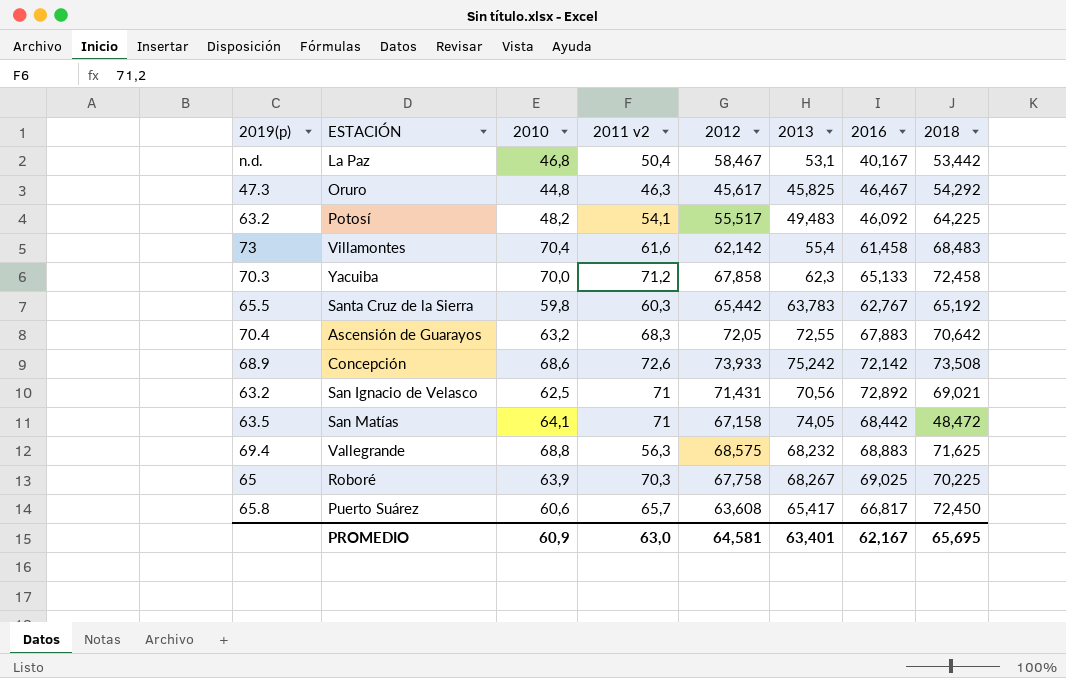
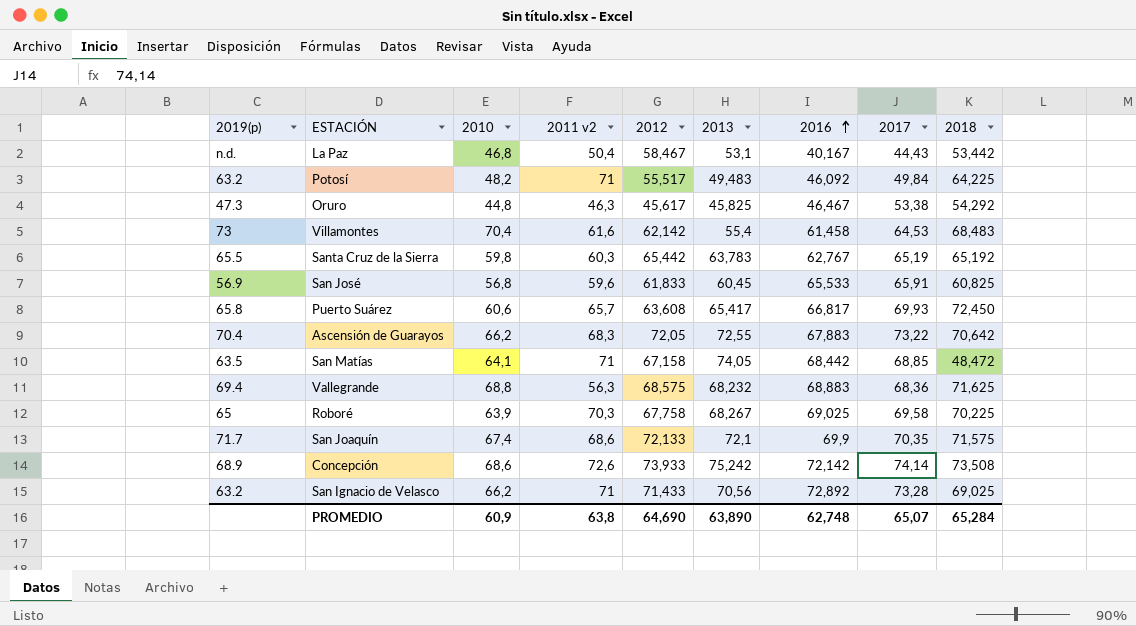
row order: none -> 2016 ascending
column 2017 | position: none -> 8
row Yacuiba: 70.3 | 70,0 | 71,2 | 67,858 | 62,3 | 65,133 | 72,458 -> none
Potosí | 2011 v2: 54,1 -> 71
row San José: none -> 56.9 | 56,8 | 59,6 | 61,833 | 60,45 | 65,533 | 65,91 | 60,825
Ascensión de Guarayos | 2010: 63,2 -> 66,2
row San Joaquín: none -> 71.7 | 67,4 | 68,6 | 72,133 | 72,1 | 69,9 | 70,35 | 71,575
San Ignacio de Velasco | 2010: 62,5 -> 66,2
San Ignacio de Velasco | 2012: 71,431 -> 71,433
San Ignacio de Velasco | 2018: 69,021 -> 69,025
PROMEDIO | 2011 v2: 63,0 -> 63,8
PROMEDIO | 2012: 64,581 -> 64,690
PROMEDIO | 2013: 63,401 -> 63,890
PROMEDIO | 2016: 62,167 -> 62,748
PROMEDIO | 2018: 65,695 -> 65,284

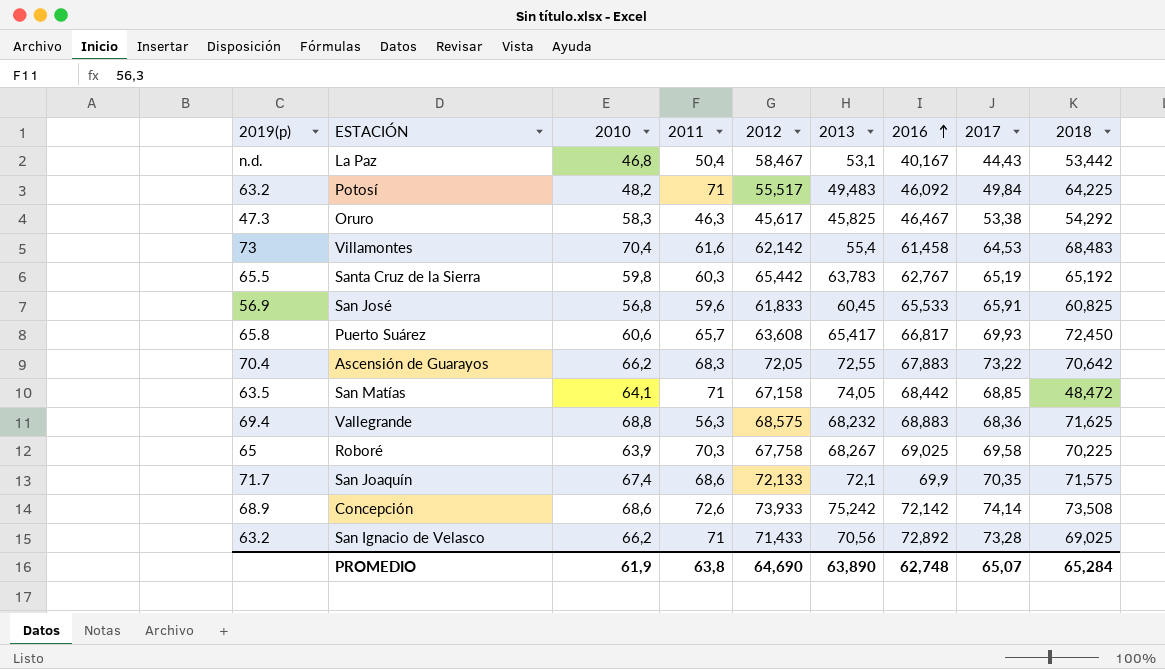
column name: 2011 v2 -> 2011
Oruro | 2010: 44,8 -> 58,3
PROMEDIO | 2010: 60,9 -> 61,9

